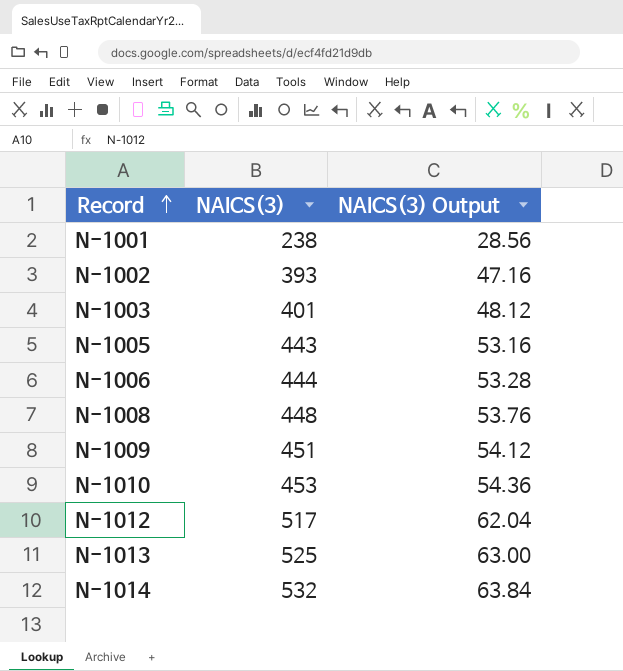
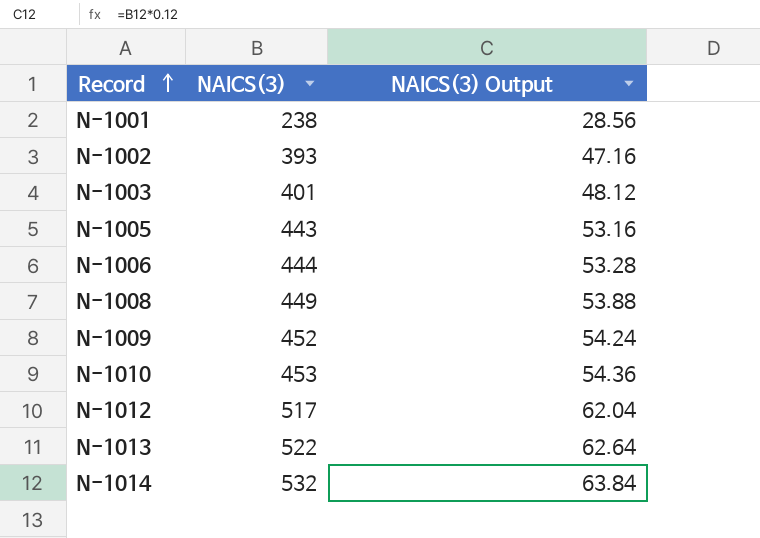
N-1008 | NAICS(3): 448 -> 449
N-1008 | NAICS(3) Output: 53.76 -> 53.88
N-1009 | NAICS(3): 451 -> 452
N-1009 | NAICS(3) Output: 54.12 -> 54.24
N-1013 | NAICS(3): 525 -> 522
N-1013 | NAICS(3) Output: 63.00 -> 62.64

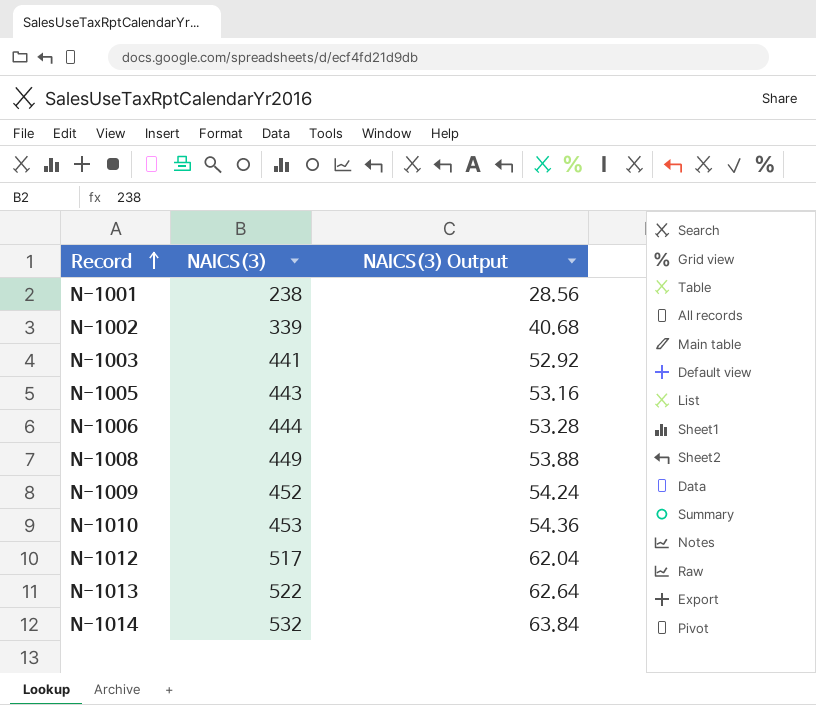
N-1002 | NAICS(3): 393 -> 339
N-1002 | NAICS(3) Output: 47.16 -> 40.68
N-1003 | NAICS(3): 401 -> 441
N-1003 | NAICS(3) Output: 48.12 -> 52.92

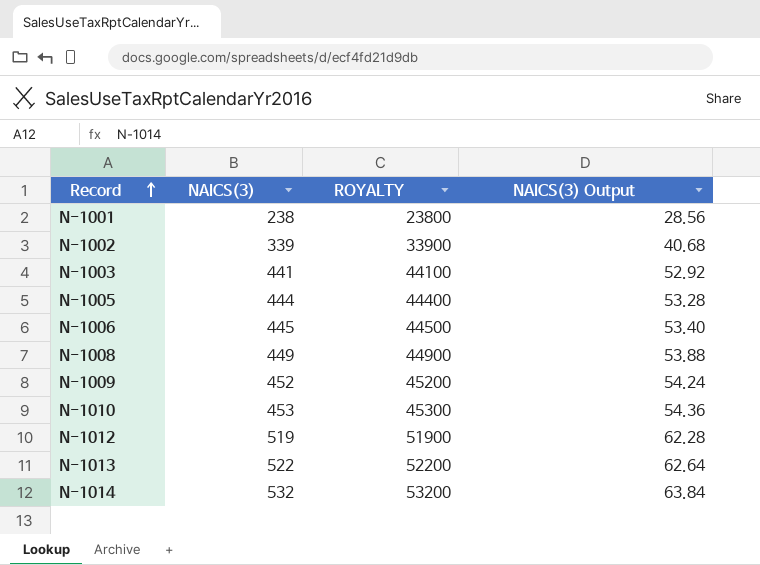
column ROYALTY | formula: none -> [NAICS(3)] * 100
N-1005 | NAICS(3): 443 -> 444
N-1005 | NAICS(3) Output: 53.16 -> 53.28
N-1006 | NAICS(3): 444 -> 445
N-1006 | NAICS(3) Output: 53.28 -> 53.40
N-1012 | NAICS(3): 517 -> 519
N-1012 | NAICS(3) Output: 62.04 -> 62.28

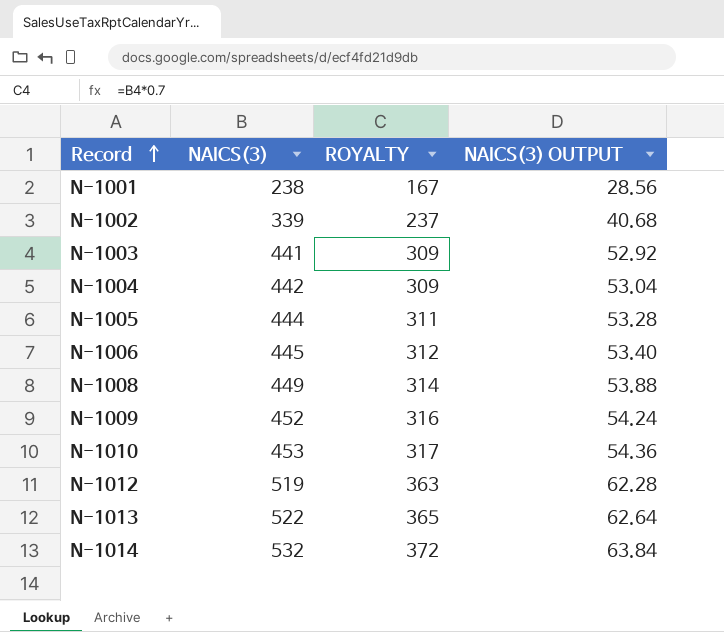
column ROYALTY | formula: [NAICS(3)] * 100 -> [NAICS(3)] * 0.7
column name: NAICS(3) Output -> NAICS(3) OUTPUT
row N-1004: none -> 442 | 309 | 53.04

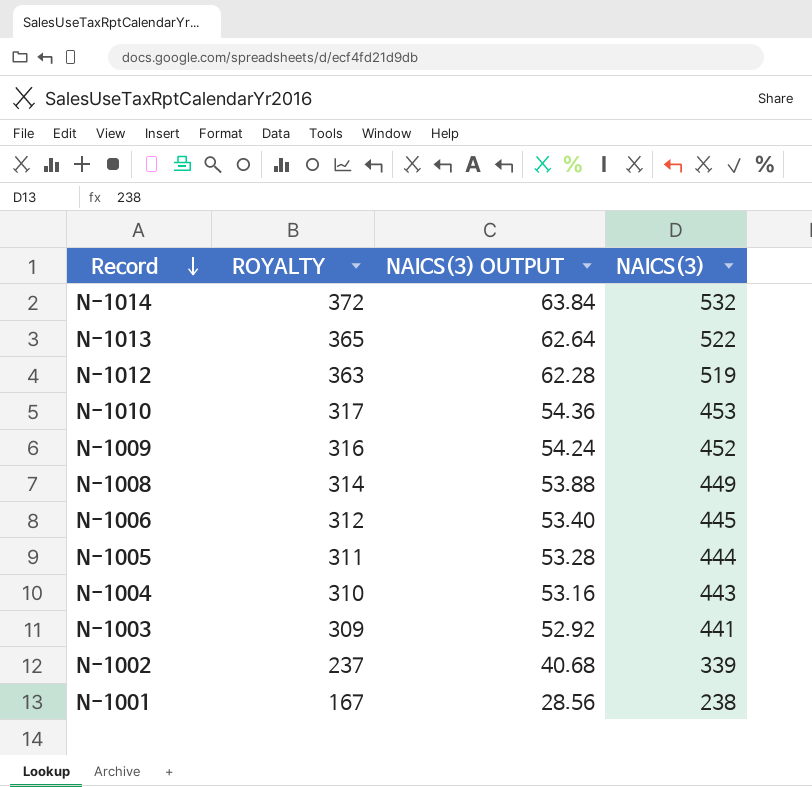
row order: Record ascending -> Record descending
column NAICS(3) | position: 2 -> 4
N-1004 | ROYALTY: 309 -> 310
N-1004 | NAICS(3) OUTPUT: 53.04 -> 53.16
N-1004 | NAICS(3): 442 -> 443

